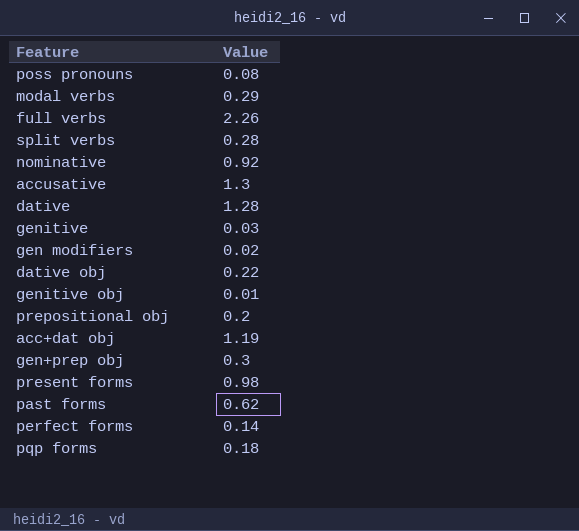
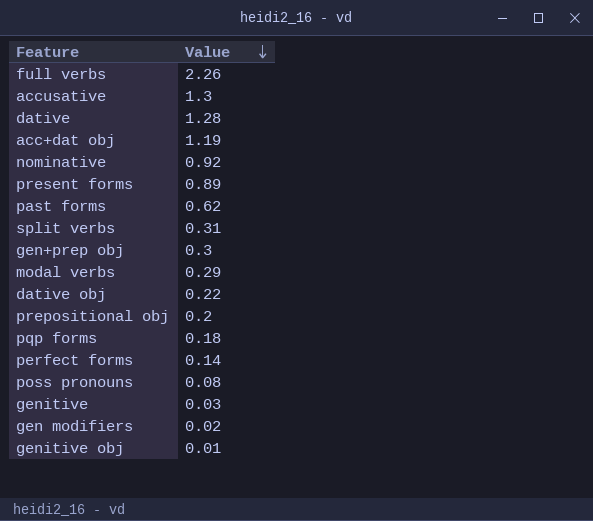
row order: none -> Value descending
present forms | Value: 0.98 -> 0.89
split verbs | Value: 0.28 -> 0.31

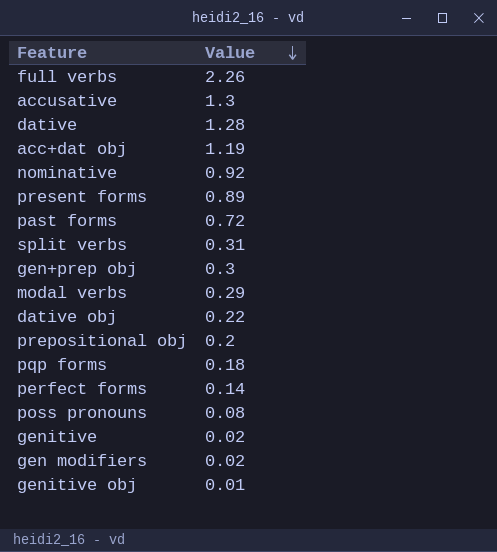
past forms | Value: 0.62 -> 0.72
genitive | Value: 0.03 -> 0.02

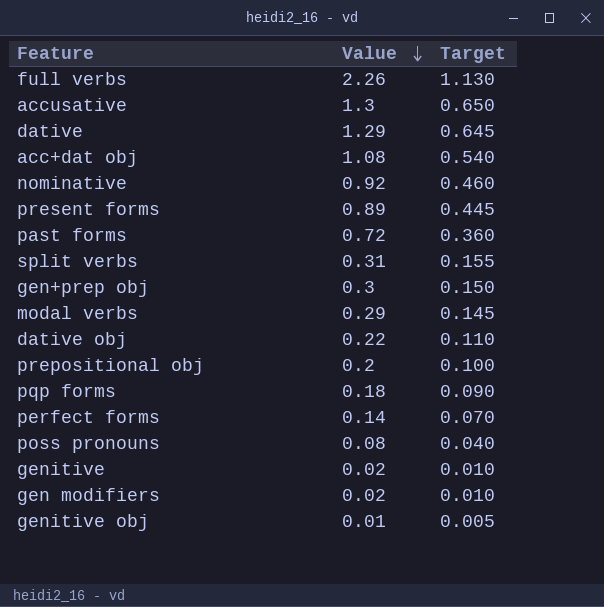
column Target | formula: none -> [Value] * 0.5
dative | Value: 1.28 -> 1.29
acc+dat obj | Value: 1.19 -> 1.08

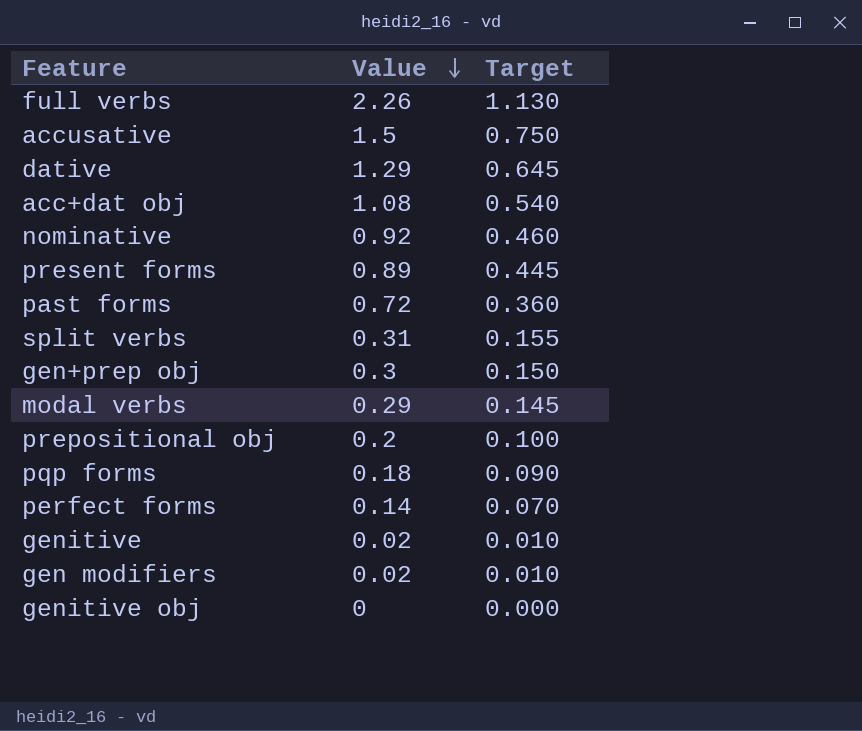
row dative obj: 0.22 | 0.110 -> none
row poss pronouns: 0.08 | 0.040 -> none
accusative | Value: 1.3 -> 1.5
accusative | Target: 0.650 -> 0.750
genitive obj | Value: 0.01 -> 0
genitive obj | Target: 0.005 -> 0.000

